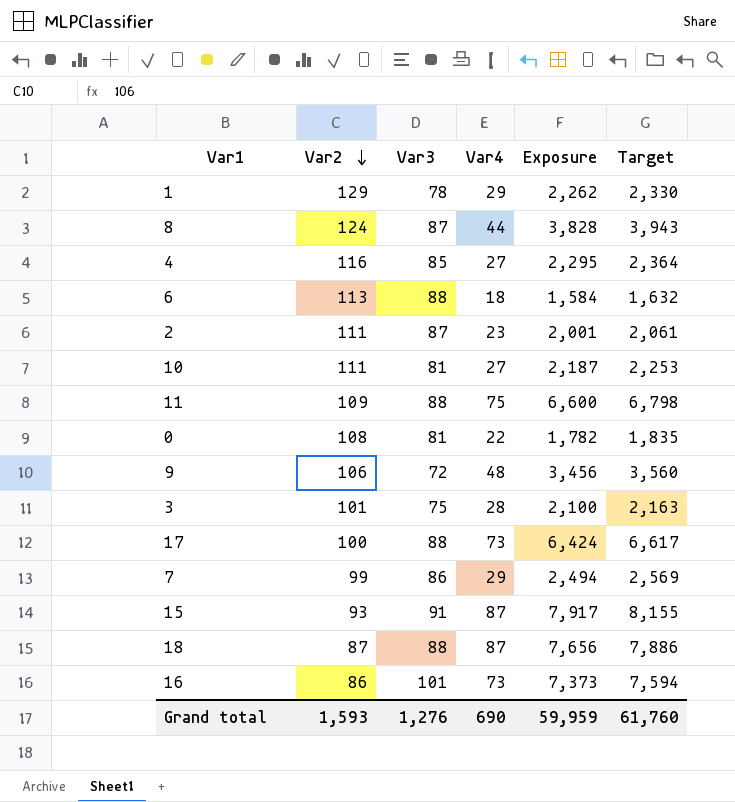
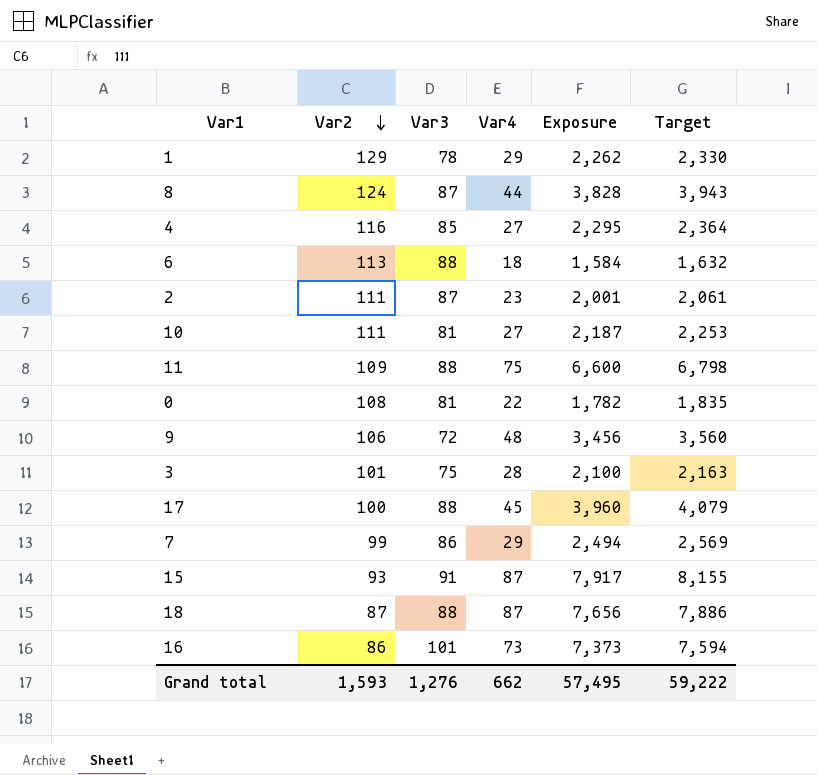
17 | Var4: 73 -> 45
17 | Exposure: 6,424 -> 3,960
17 | Target: 6,617 -> 4,079
Grand total | Var4: 690 -> 662
Grand total | Exposure: 59,959 -> 57,495
Grand total | Target: 61,760 -> 59,222

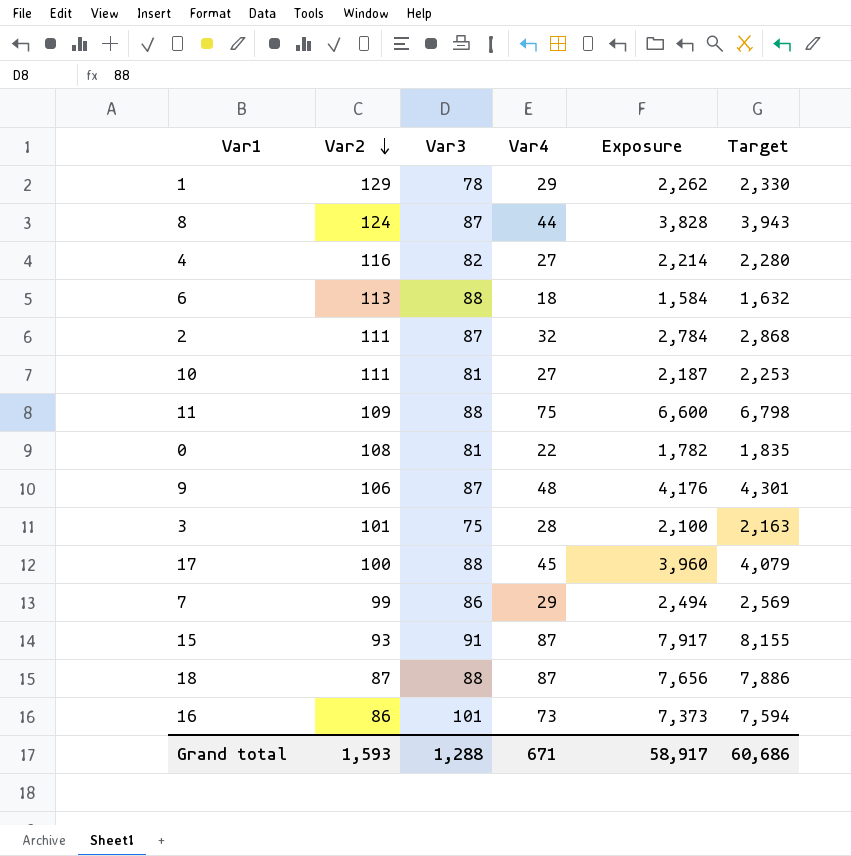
4 | Var3: 85 -> 82
4 | Exposure: 2,295 -> 2,214
4 | Target: 2,364 -> 2,280
2 | Var4: 23 -> 32
2 | Exposure: 2,001 -> 2,784
2 | Target: 2,061 -> 2,868
9 | Var3: 72 -> 87
9 | Exposure: 3,456 -> 4,176
9 | Target: 3,560 -> 4,301
Grand total | Var3: 1,276 -> 1,288
Grand total | Var4: 662 -> 671
Grand total | Exposure: 57,495 -> 58,917
Grand total | Target: 59,222 -> 60,686

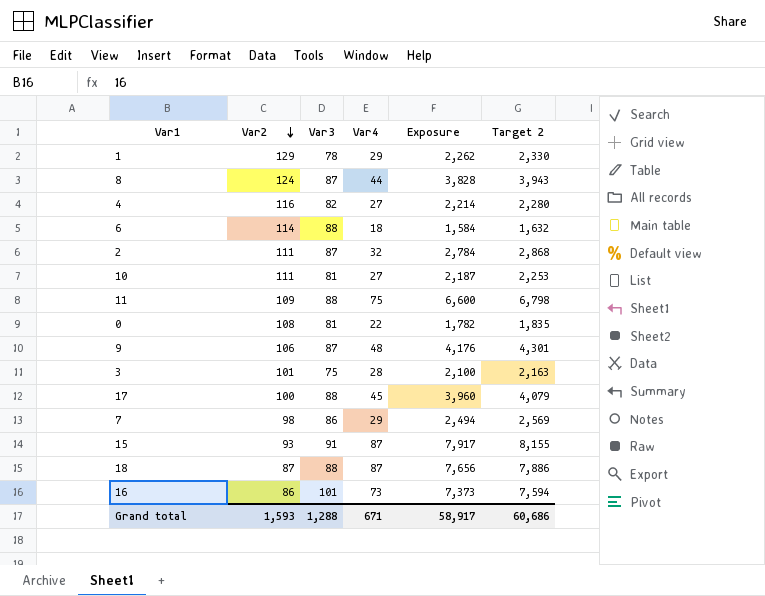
column name: Target -> Target 2
6 | Var2: 113 -> 114
7 | Var2: 99 -> 98

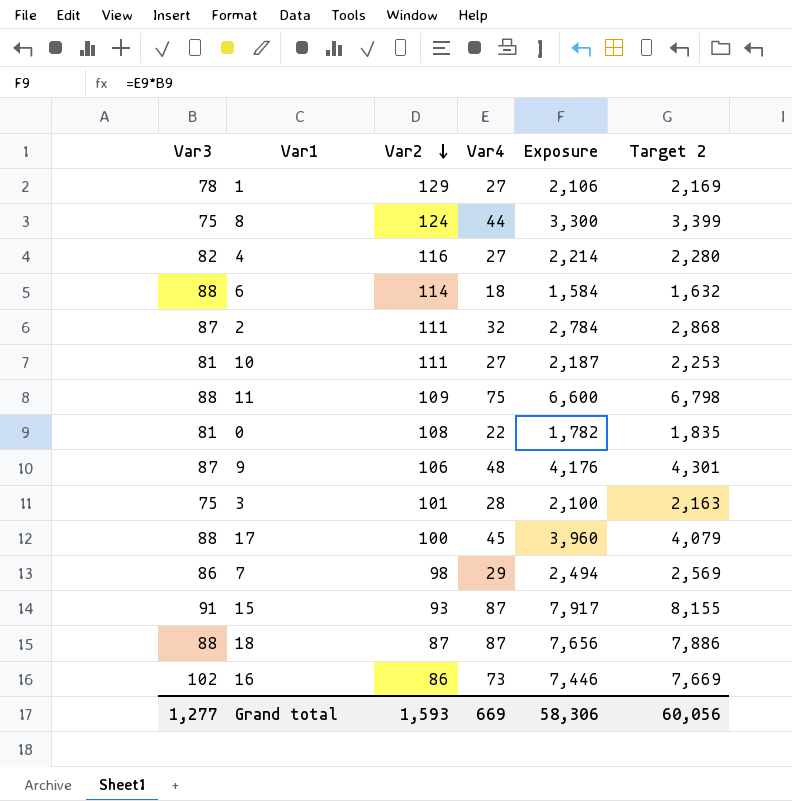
column Var3 | position: 3 -> 1
1 | Var4: 29 -> 27
1 | Exposure: 2,262 -> 2,106
1 | Target 2: 2,330 -> 2,169
8 | Var3: 87 -> 75
8 | Exposure: 3,828 -> 3,300
8 | Target 2: 3,943 -> 3,399
16 | Var3: 101 -> 102
16 | Exposure: 7,373 -> 7,446
16 | Target 2: 7,594 -> 7,669
Grand total | Var3: 1,288 -> 1,277
Grand total | Var4: 671 -> 669
Grand total | Exposure: 58,917 -> 58,306
Grand total | Target 2: 60,686 -> 60,056

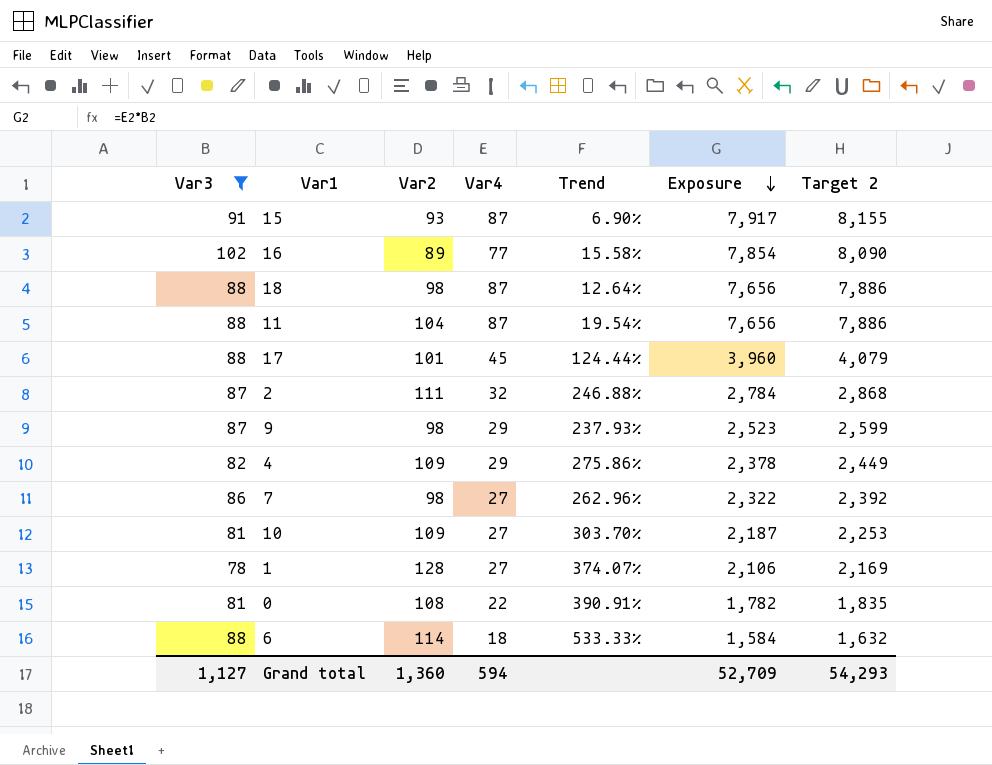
filter: none -> Var3 != 75
row order: Var2 descending -> Exposure descending
column Trend | formula: none -> ([Var2] - [Var4]) / [Var4]
16 | Var2: 86 -> 89
16 | Var4: 73 -> 77
16 | Exposure: 7,446 -> 7,854
16 | Target 2: 7,669 -> 8,090
18 | Var2: 87 -> 98
11 | Var2: 109 -> 104
11 | Var4: 75 -> 87
11 | Exposure: 6,600 -> 7,656
11 | Target 2: 6,798 -> 7,886
17 | Var2: 100 -> 101
9 | Var2: 106 -> 98
9 | Var4: 48 -> 29
9 | Exposure: 4,176 -> 2,523
9 | Target 2: 4,301 -> 2,599
4 | Var2: 116 -> 109
4 | Var4: 27 -> 29
4 | Exposure: 2,214 -> 2,378
4 | Target 2: 2,280 -> 2,449
7 | Var4: 29 -> 27
7 | Exposure: 2,494 -> 2,322
7 | Target 2: 2,569 -> 2,392
10 | Var2: 111 -> 109
1 | Var2: 129 -> 128
Grand total | Var3: 1,277 -> 1,127
Grand total | Var2: 1,593 -> 1,360
Grand total | Var4: 669 -> 594
Grand total | Exposure: 58,306 -> 52,709
Grand total | Target 2: 60,056 -> 54,293

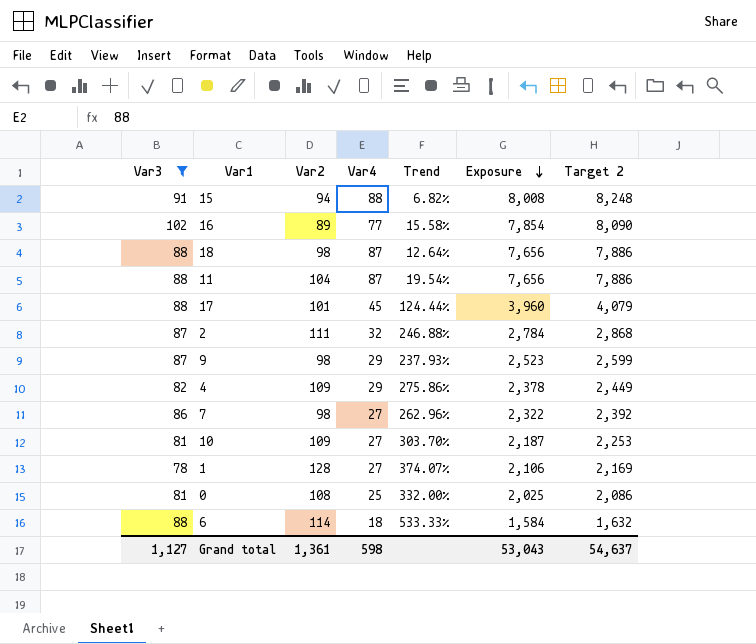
15 | Var2: 93 -> 94
15 | Var4: 87 -> 88
15 | Trend: 6.90% -> 6.82%
15 | Exposure: 7,917 -> 8,008
15 | Target 2: 8,155 -> 8,248
0 | Var4: 22 -> 25
0 | Trend: 390.91% -> 332.00%
0 | Exposure: 1,782 -> 2,025
0 | Target 2: 1,835 -> 2,086
Grand total | Var2: 1,360 -> 1,361
Grand total | Var4: 594 -> 598
Grand total | Exposure: 52,709 -> 53,043
Grand total | Target 2: 54,293 -> 54,637

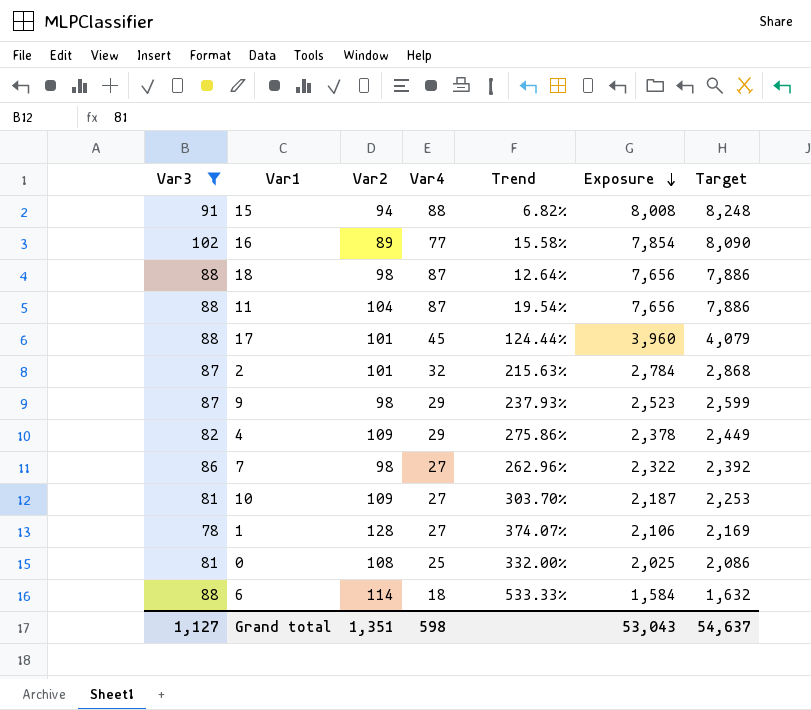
column name: Target 2 -> Target
2 | Var2: 111 -> 101
2 | Trend: 246.88% -> 215.63%
Grand total | Var2: 1,361 -> 1,351

